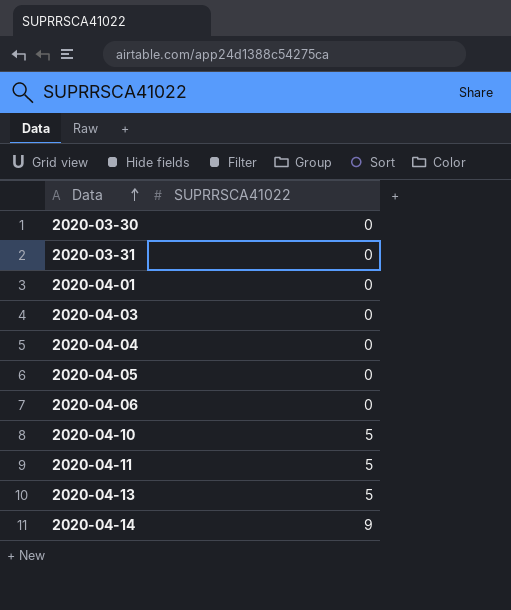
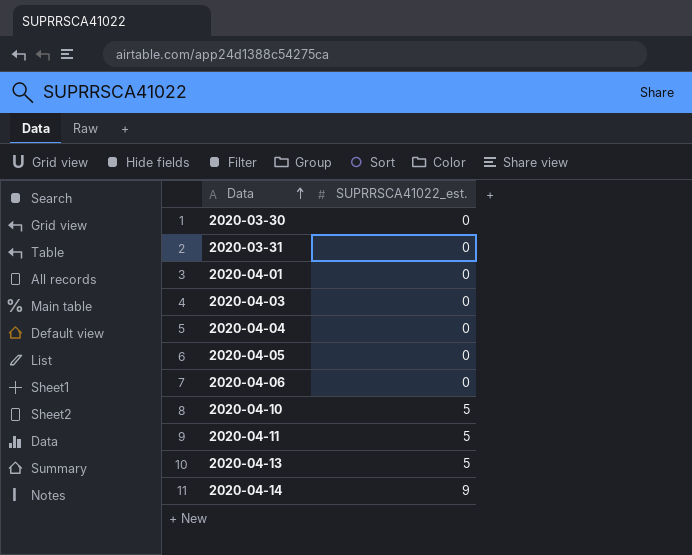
column name: SUPRRSCA41022 -> SUPRRSCA41022_est.

